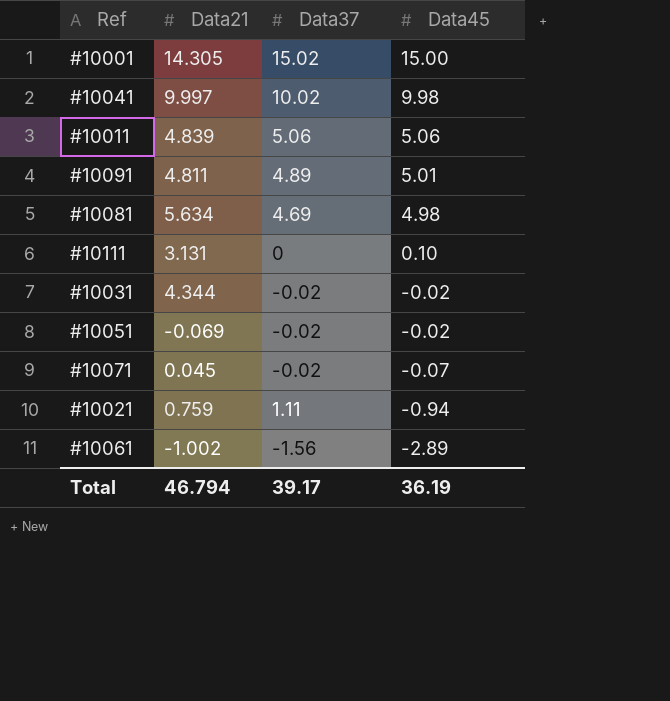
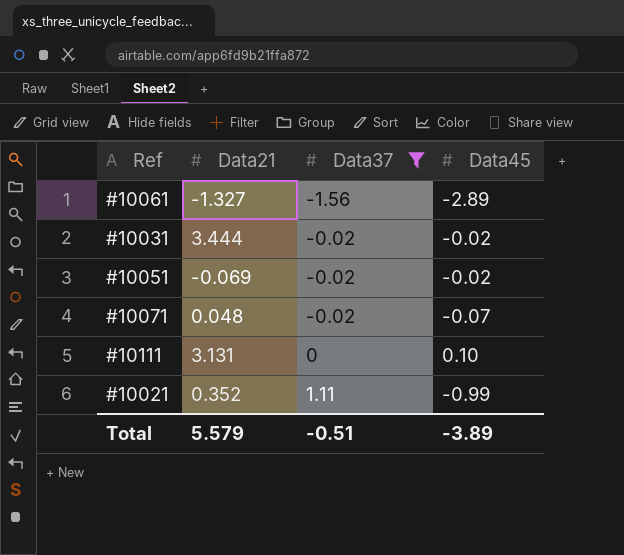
filter: none -> Data37 <= 1.11
row order: Data45 descending -> Data37 ascending
#10061 | Data21: -1.002 -> -1.327
#10031 | Data21: 4.344 -> 3.444
#10071 | Data21: 0.045 -> 0.048
#10021 | Data21: 0.759 -> 0.352
#10021 | Data45: -0.94 -> -0.99
Total | Data21: 46.794 -> 5.579
Total | Data37: 39.17 -> -0.51
Total | Data45: 36.19 -> -3.89

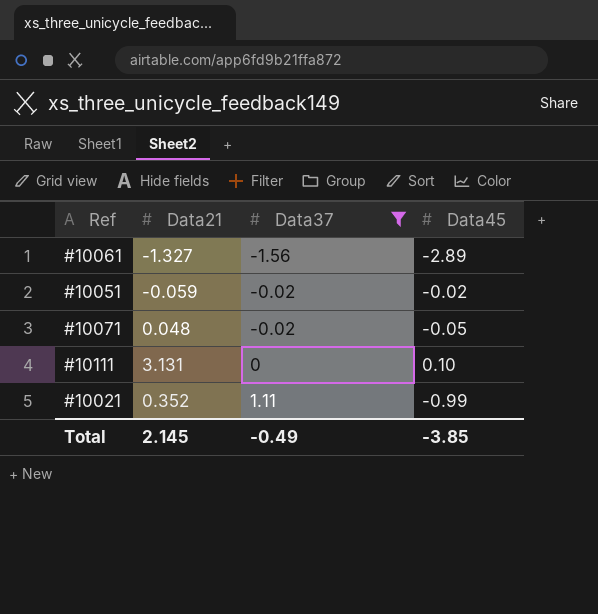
row #10031: 3.444 | -0.02 | -0.02 -> none
#10051 | Data21: -0.069 -> -0.059
#10071 | Data45: -0.07 -> -0.05
Total | Data21: 5.579 -> 2.145
Total | Data37: -0.51 -> -0.49
Total | Data45: -3.89 -> -3.85

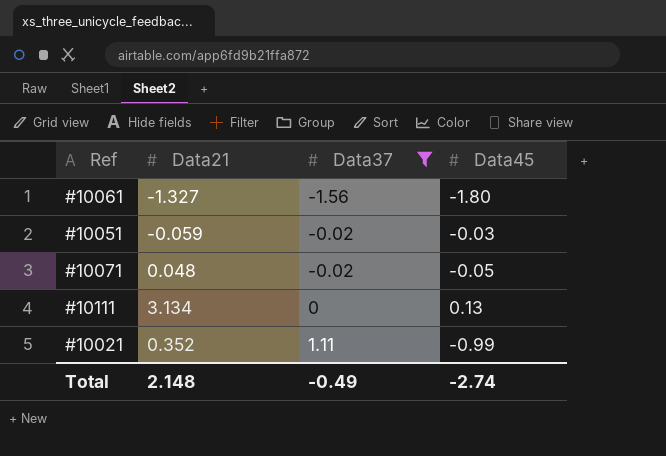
#10061 | Data45: -2.89 -> -1.80
#10051 | Data45: -0.02 -> -0.03
#10111 | Data21: 3.131 -> 3.134
#10111 | Data45: 0.10 -> 0.13
Total | Data21: 2.145 -> 2.148
Total | Data45: -3.85 -> -2.74

